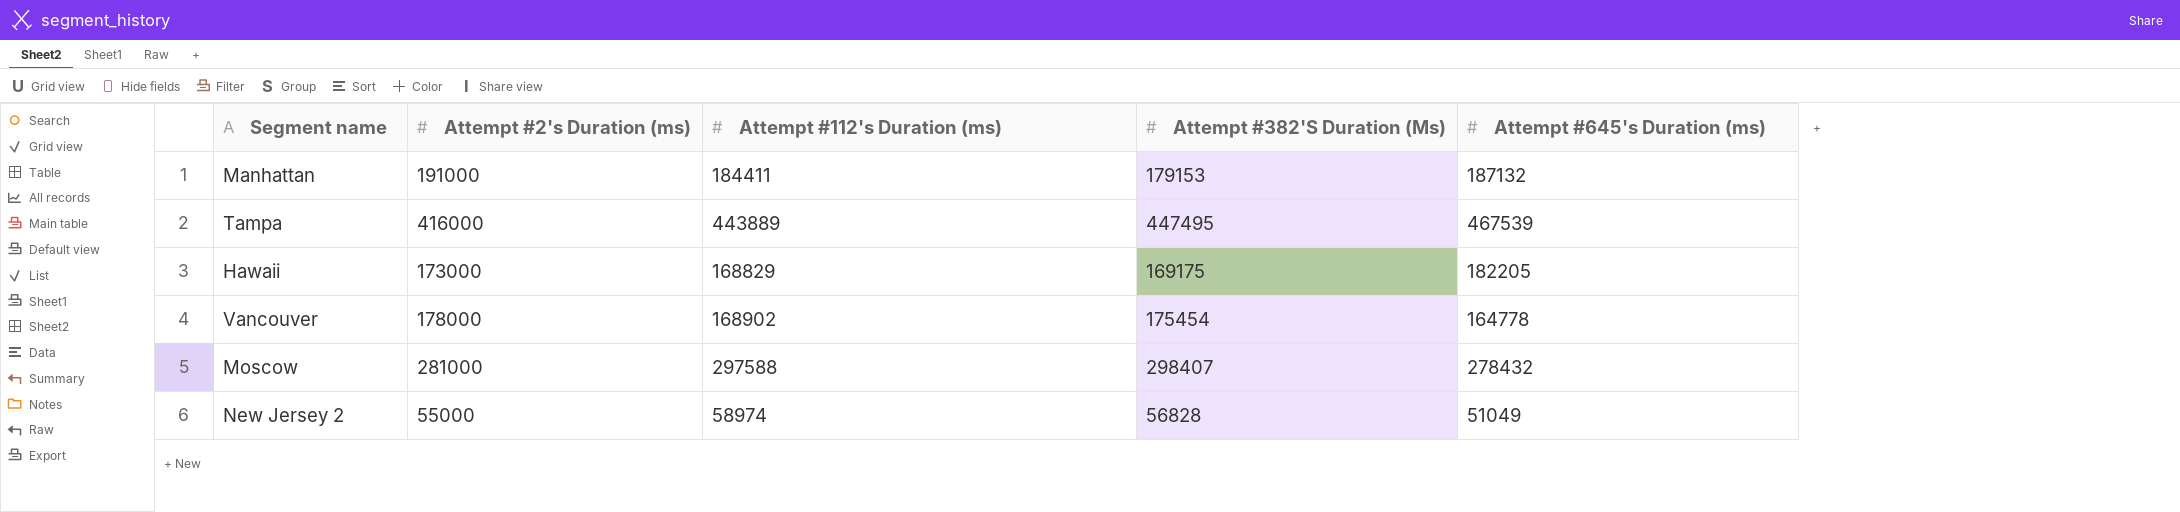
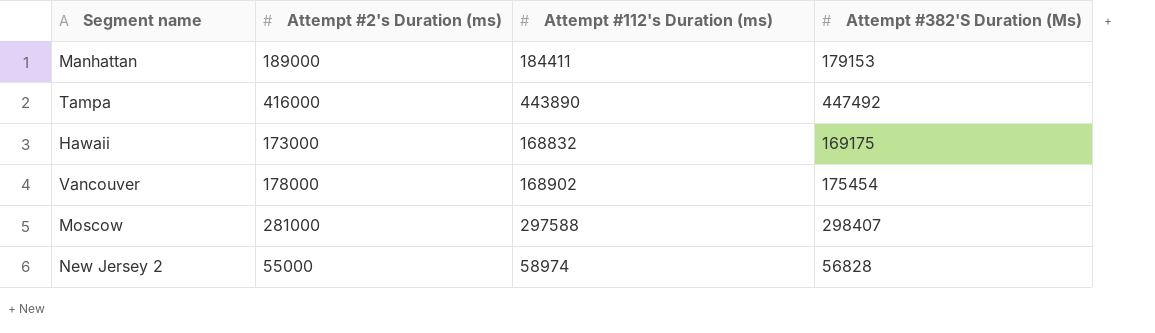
column Attempt #645's Duration (ms) | position: 5 -> none
Manhattan | Attempt #2's Duration (ms): 191000 -> 189000
Tampa | Attempt #112's Duration (ms): 443889 -> 443890
Tampa | Attempt #382'S Duration (Ms): 447495 -> 447492
Hawaii | Attempt #112's Duration (ms): 168829 -> 168832

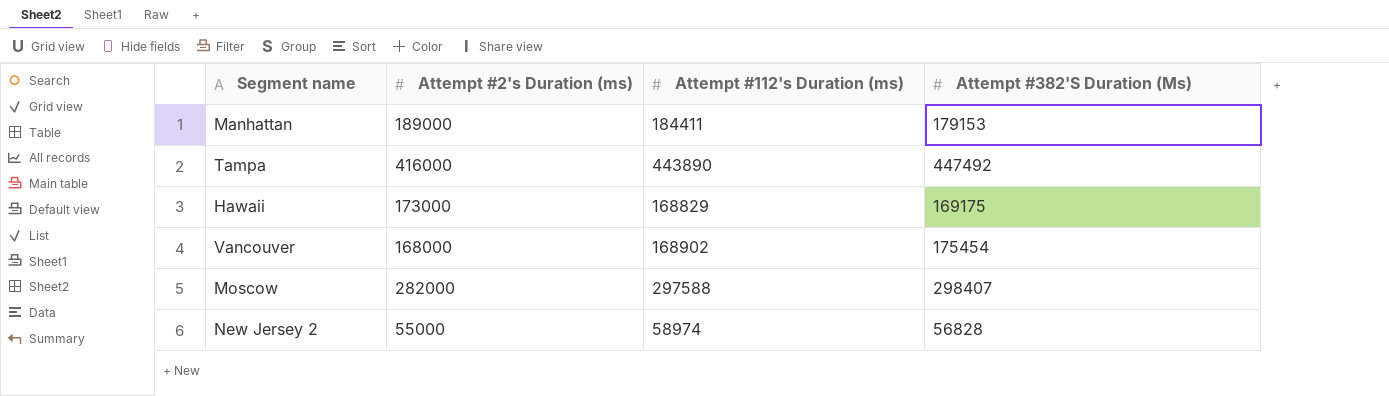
Hawaii | Attempt #112's Duration (ms): 168832 -> 168829
Vancouver | Attempt #2's Duration (ms): 178000 -> 168000
Moscow | Attempt #2's Duration (ms): 281000 -> 282000

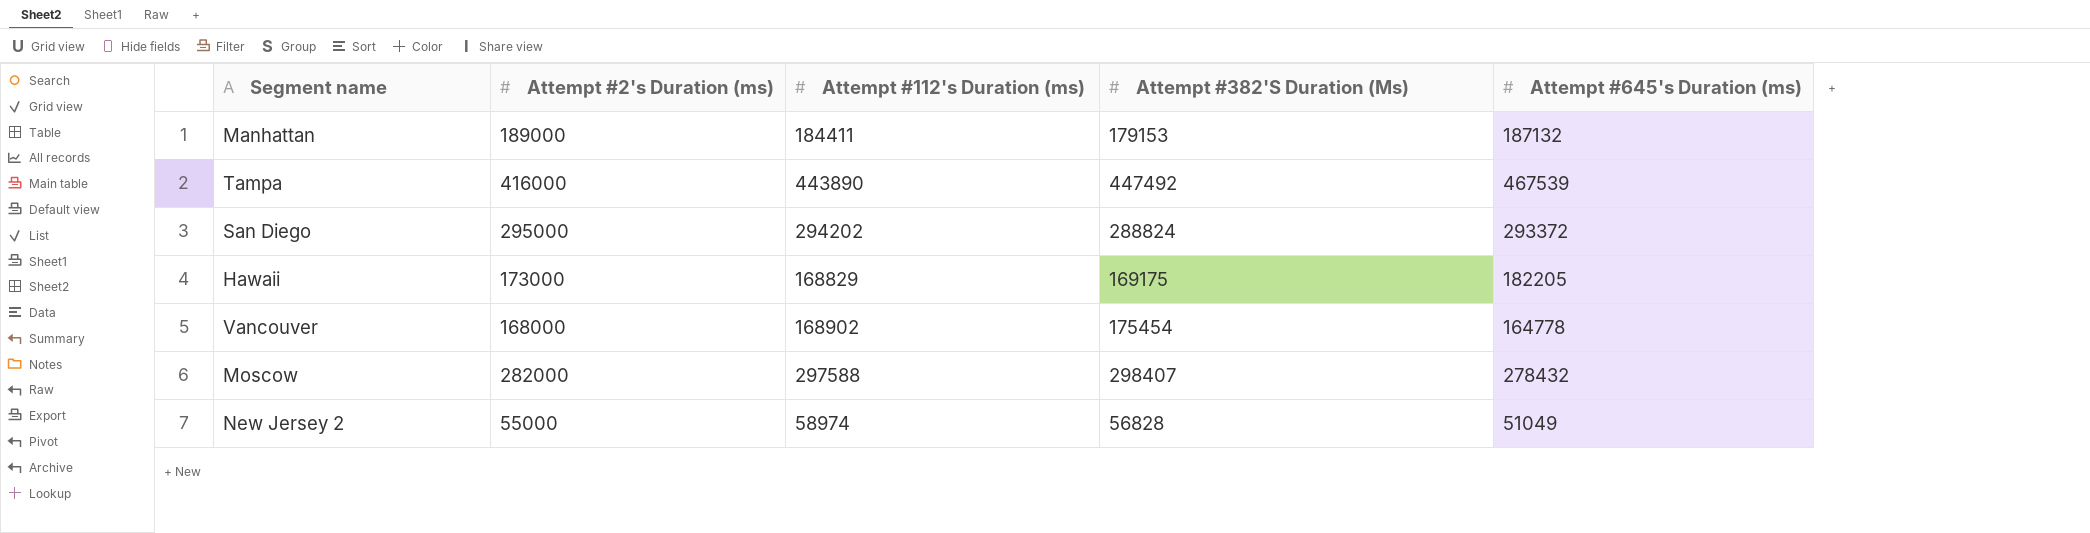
column Attempt #645's Duration (ms) | position: none -> 5
row San Diego: none -> 295000 | 294202 | 288824 | 293372

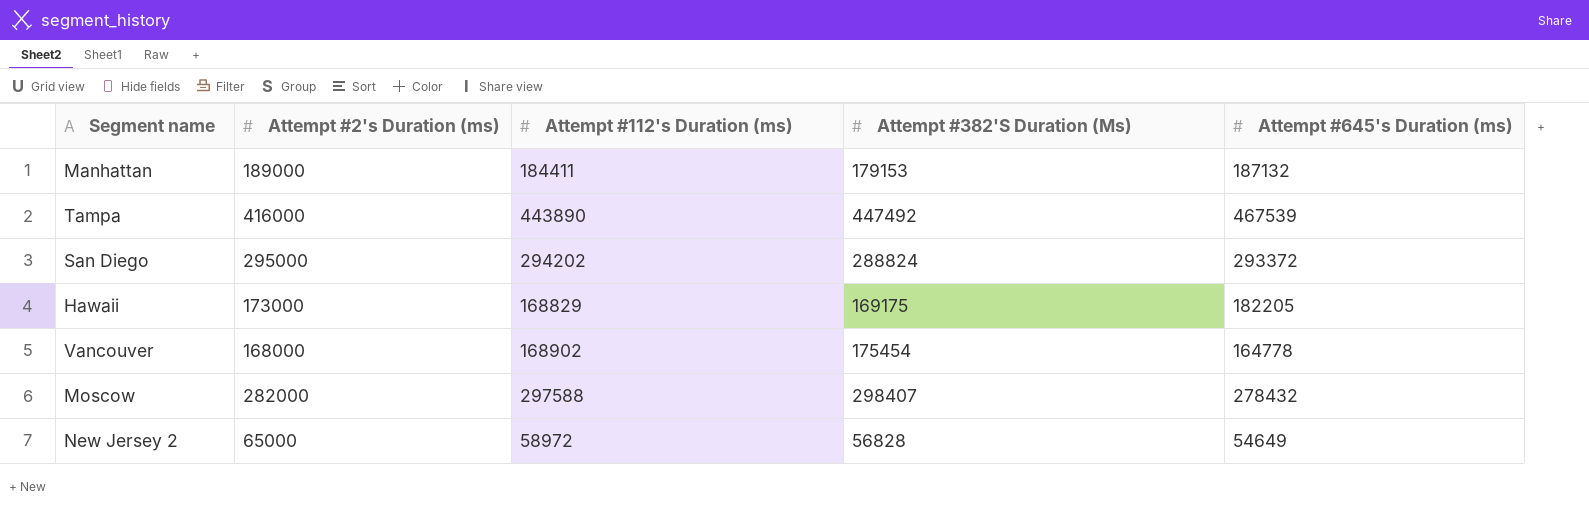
New Jersey 2 | Attempt #2's Duration (ms): 55000 -> 65000
New Jersey 2 | Attempt #112's Duration (ms): 58974 -> 58972
New Jersey 2 | Attempt #645's Duration (ms): 51049 -> 54649

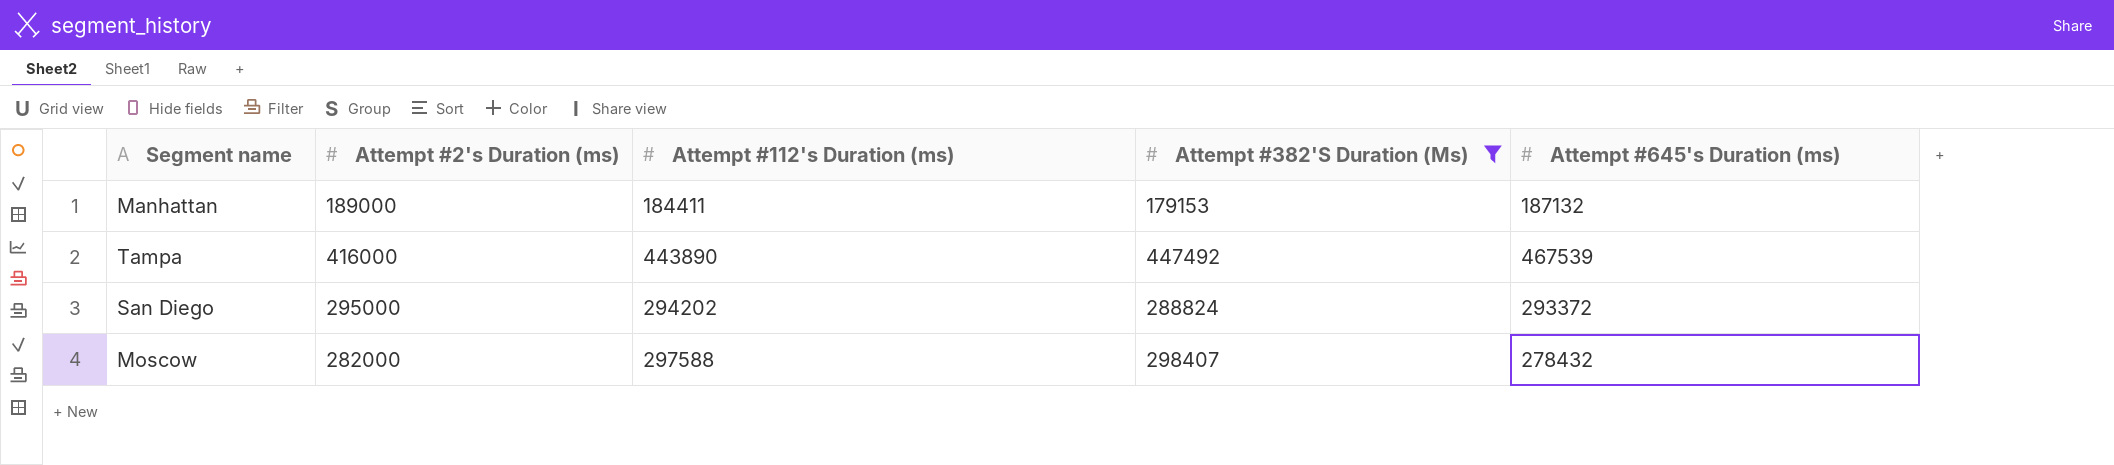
filter: none -> Attempt #382'S Duration (Ms) >= 179153

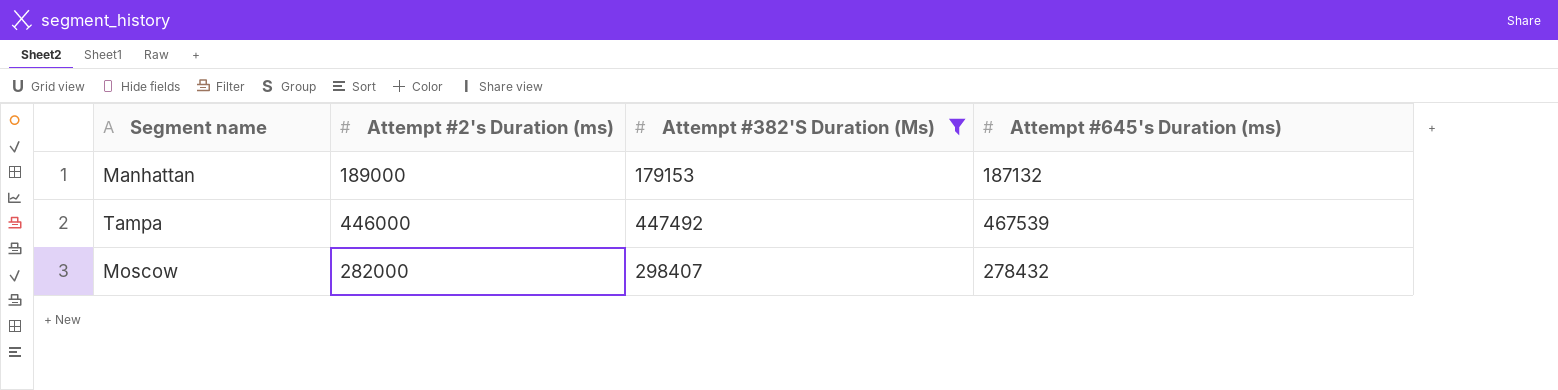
column Attempt #112's Duration (ms) | position: 3 -> none
row San Diego: 295000 | 294202 | 288824 | 293372 -> none
Tampa | Attempt #2's Duration (ms): 416000 -> 446000

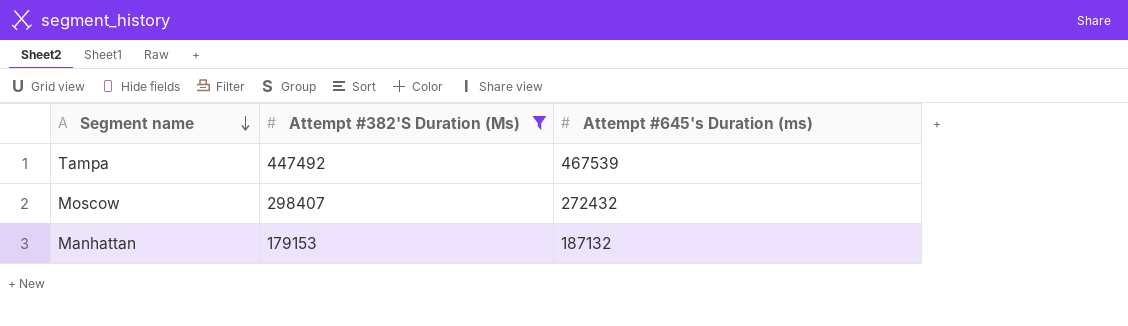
row order: none -> Segment name descending
column Attempt #2's Duration (ms) | position: 2 -> none
Moscow | Attempt #645's Duration (ms): 278432 -> 272432

